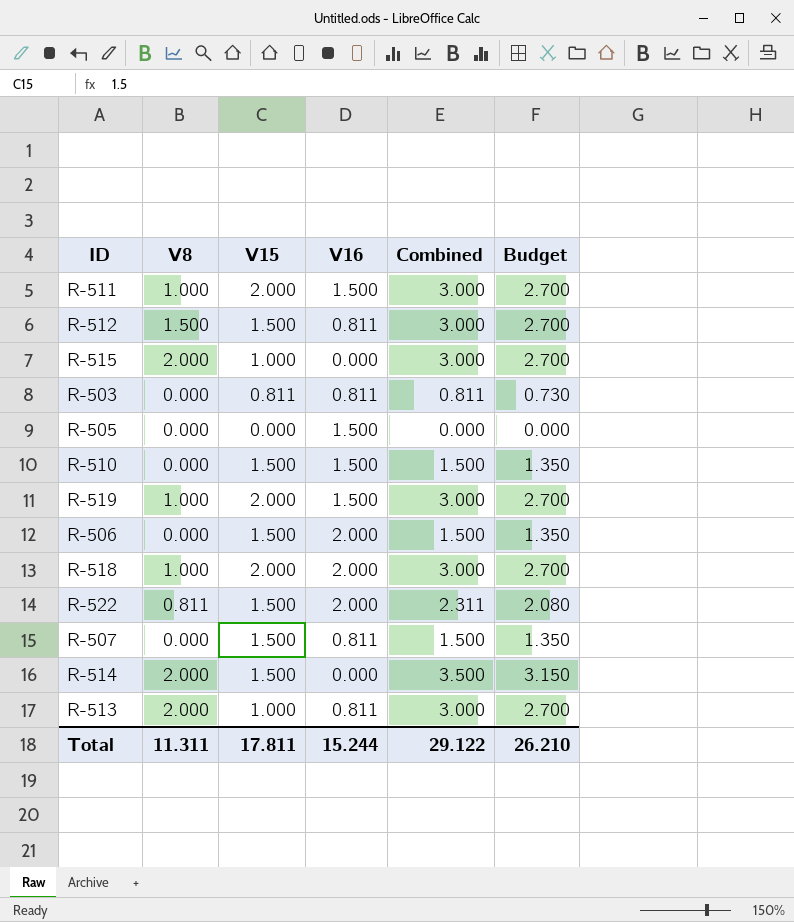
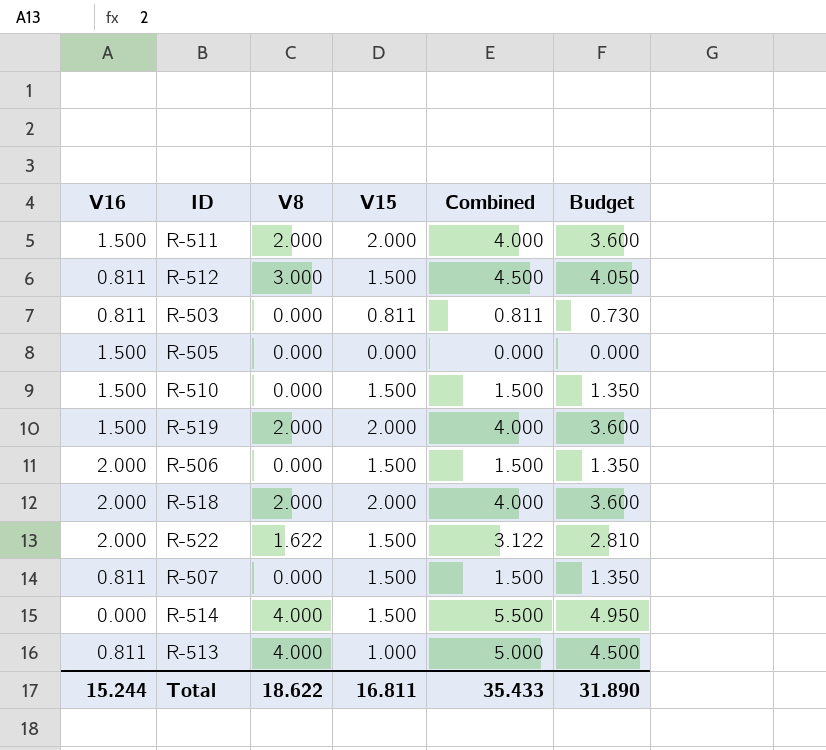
column V16 | position: 4 -> 1
row R-515: 2.000 | 1.000 | 0.000 | 3.000 | 2.700 -> none
R-511 | V8: 1.000 -> 2.000
R-511 | Combined: 3.000 -> 4.000
R-511 | Budget: 2.700 -> 3.600
R-512 | V8: 1.500 -> 3.000
R-512 | Combined: 3.000 -> 4.500
R-512 | Budget: 2.700 -> 4.050
R-519 | V8: 1.000 -> 2.000
R-519 | Combined: 3.000 -> 4.000
R-519 | Budget: 2.700 -> 3.600
R-518 | V8: 1.000 -> 2.000
R-518 | Combined: 3.000 -> 4.000
R-518 | Budget: 2.700 -> 3.600
R-522 | V8: 0.811 -> 1.622
R-522 | Combined: 2.311 -> 3.122
R-522 | Budget: 2.080 -> 2.810
R-514 | V8: 2.000 -> 4.000
R-514 | Combined: 3.500 -> 5.500
R-514 | Budget: 3.150 -> 4.950
R-513 | V8: 2.000 -> 4.000
R-513 | Combined: 3.000 -> 5.000
R-513 | Budget: 2.700 -> 4.500
Total | V8: 11.311 -> 18.622
Total | V15: 17.811 -> 16.811
Total | Combined: 29.122 -> 35.433
Total | Budget: 26.210 -> 31.890

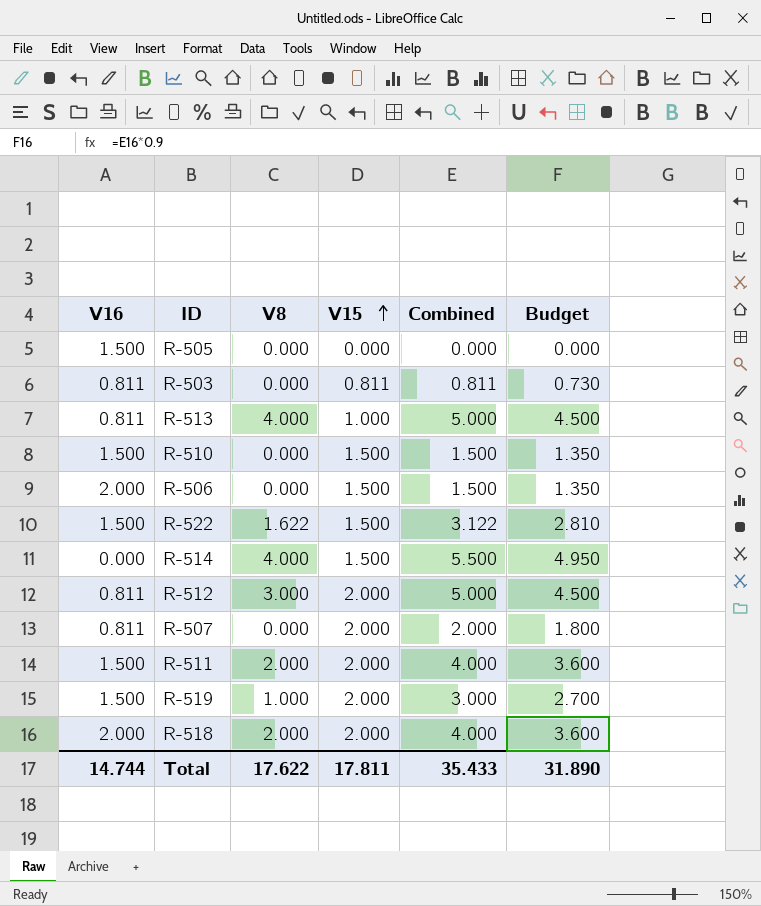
row order: none -> V15 ascending
R-522 | V16: 2.000 -> 1.500
R-512 | V15: 1.500 -> 2.000
R-512 | Combined: 4.500 -> 5.000
R-512 | Budget: 4.050 -> 4.500
R-507 | V15: 1.500 -> 2.000
R-507 | Combined: 1.500 -> 2.000
R-507 | Budget: 1.350 -> 1.800
R-519 | V8: 2.000 -> 1.000
R-519 | Combined: 4.000 -> 3.000
R-519 | Budget: 3.600 -> 2.700
Total | V16: 15.244 -> 14.744
Total | V8: 18.622 -> 17.622
Total | V15: 16.811 -> 17.811

